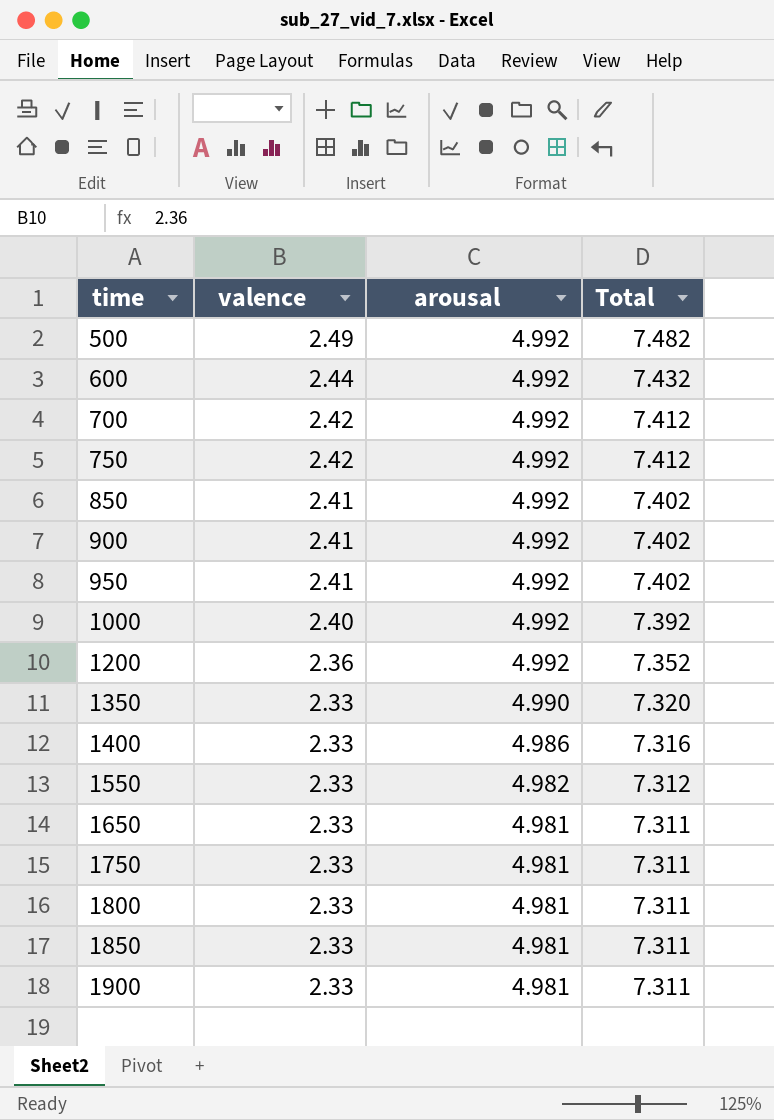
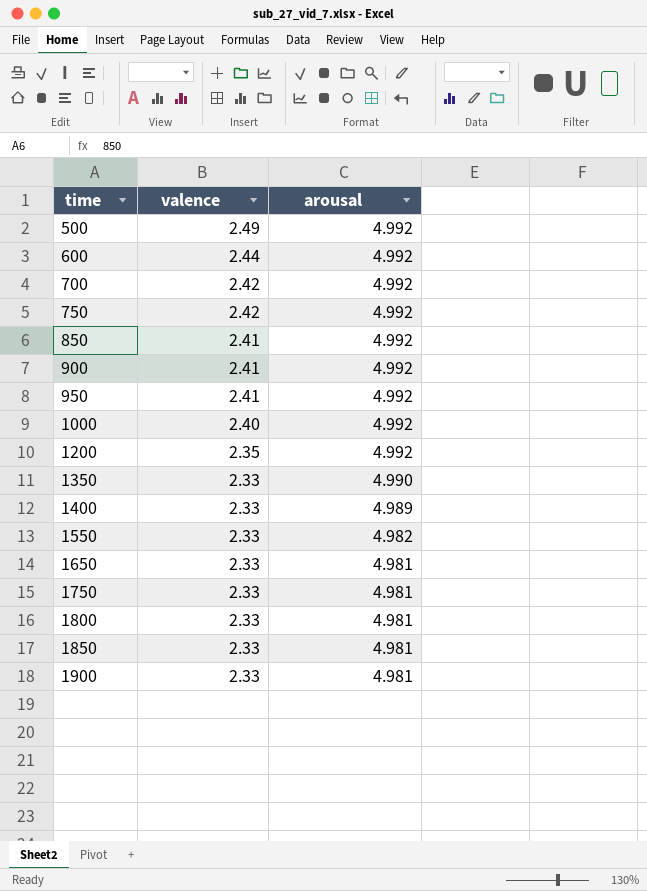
column Total | formula: [valence] + [arousal] -> none
1200 | valence: 2.36 -> 2.35
1400 | arousal: 4.986 -> 4.989

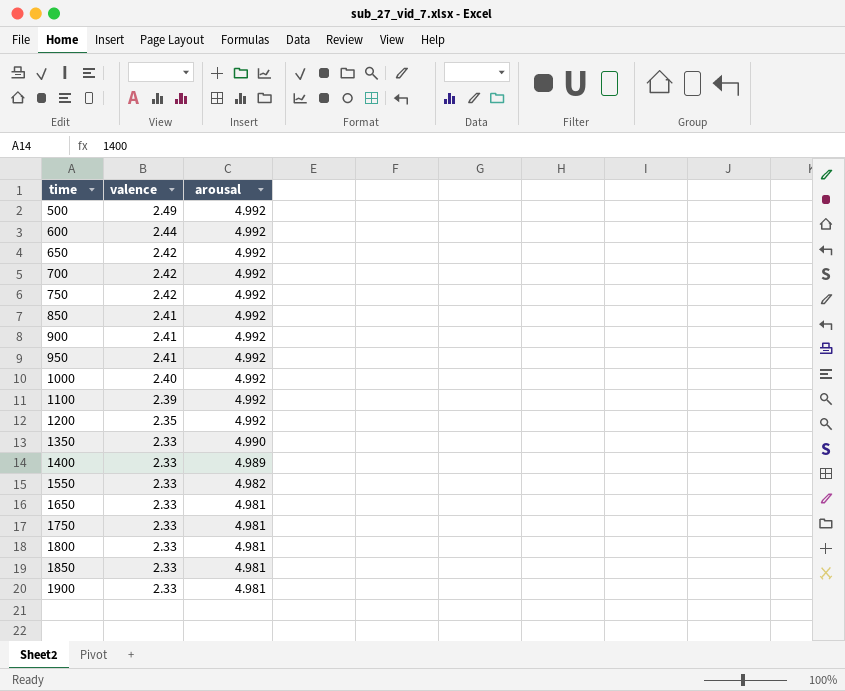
row 650: none -> 2.42 | 4.992
row 1100: none -> 2.39 | 4.992

